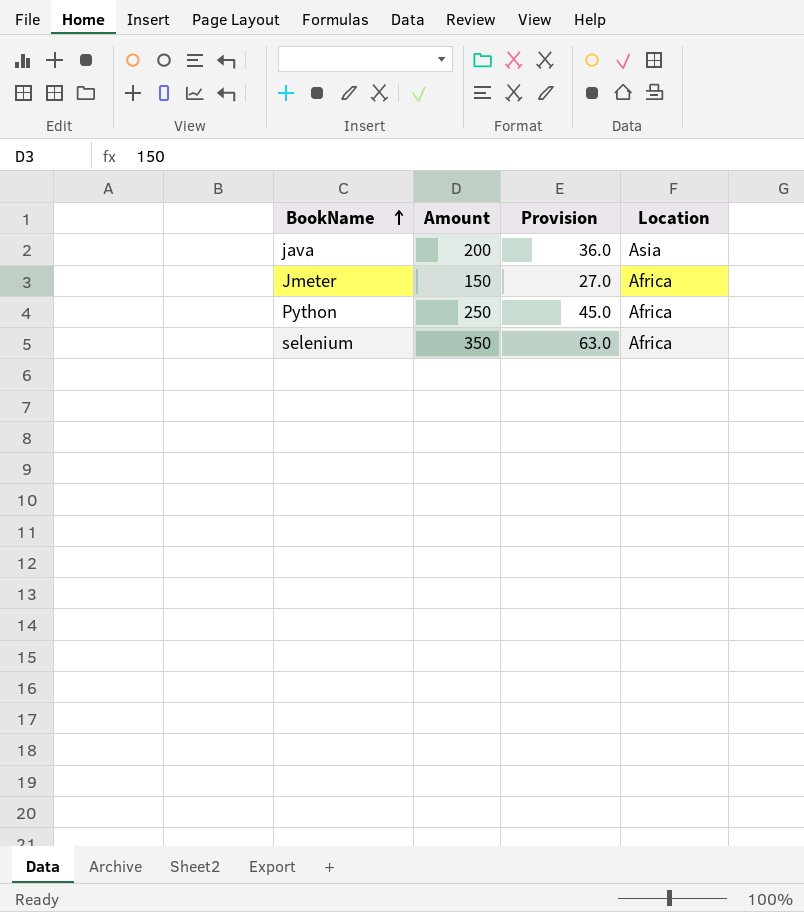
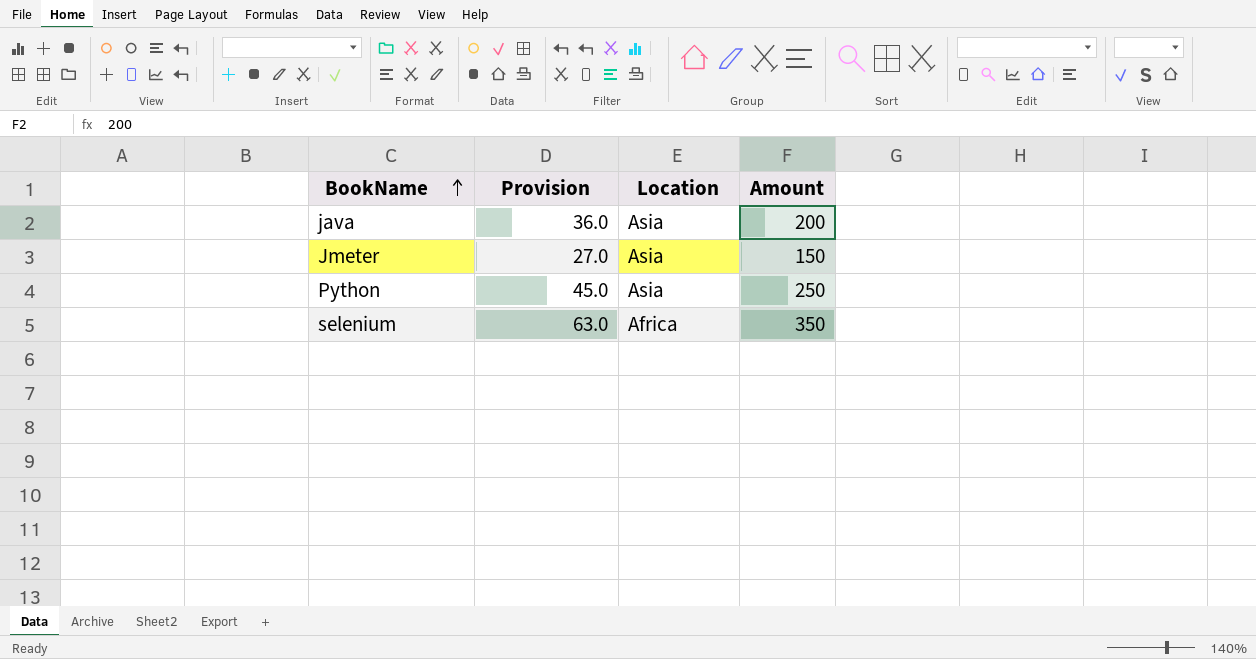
column Amount | position: 2 -> 4
Jmeter | Location: Africa -> Asia
Python | Location: Africa -> Asia

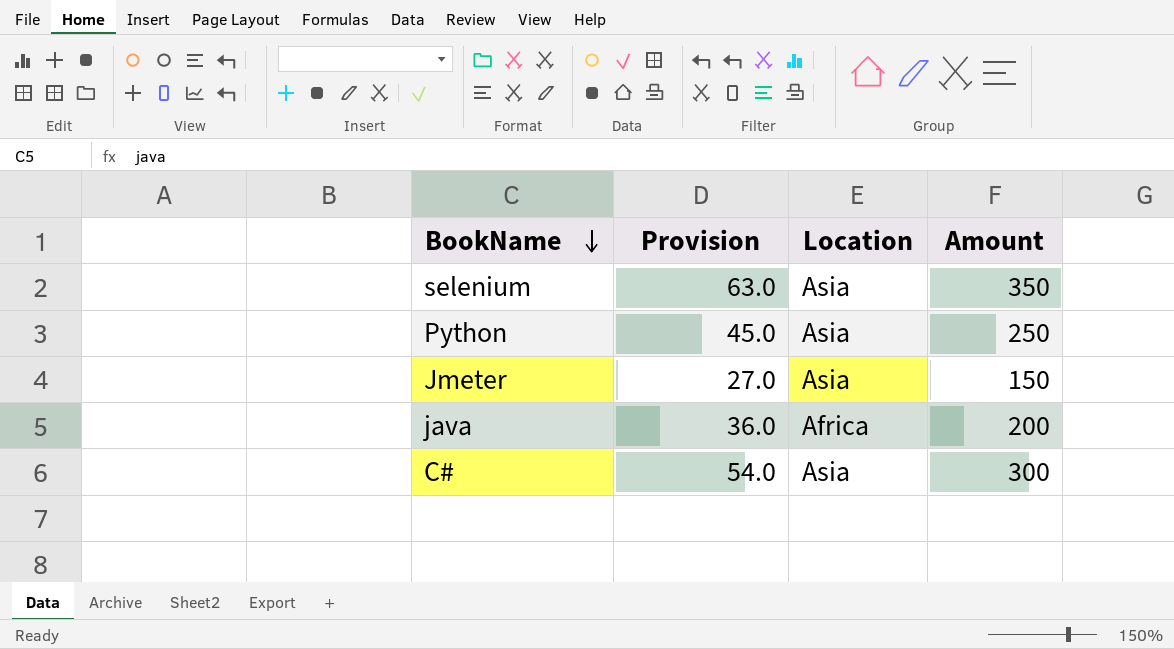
row order: BookName ascending -> BookName descending
selenium | Location: Africa -> Asia
java | Location: Asia -> Africa
row C#: none -> 54.0 | Asia | 300

